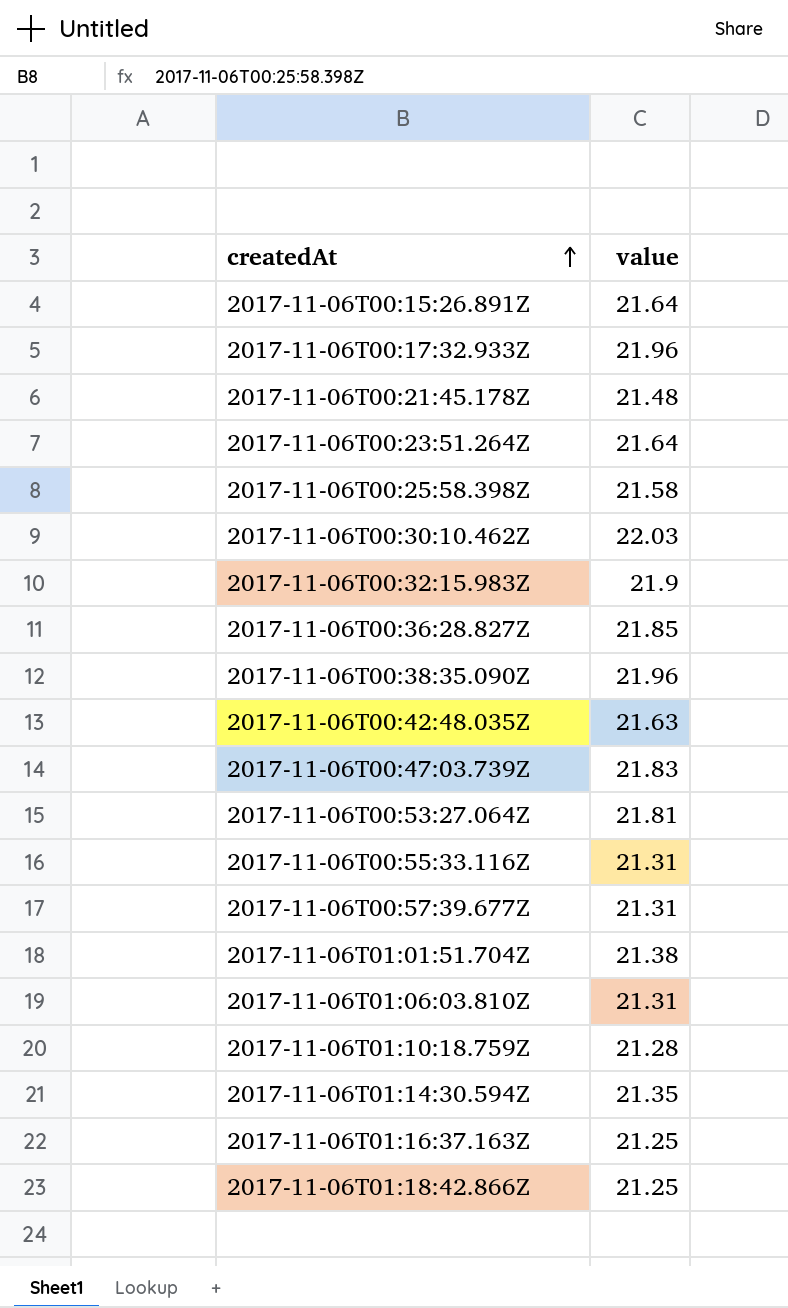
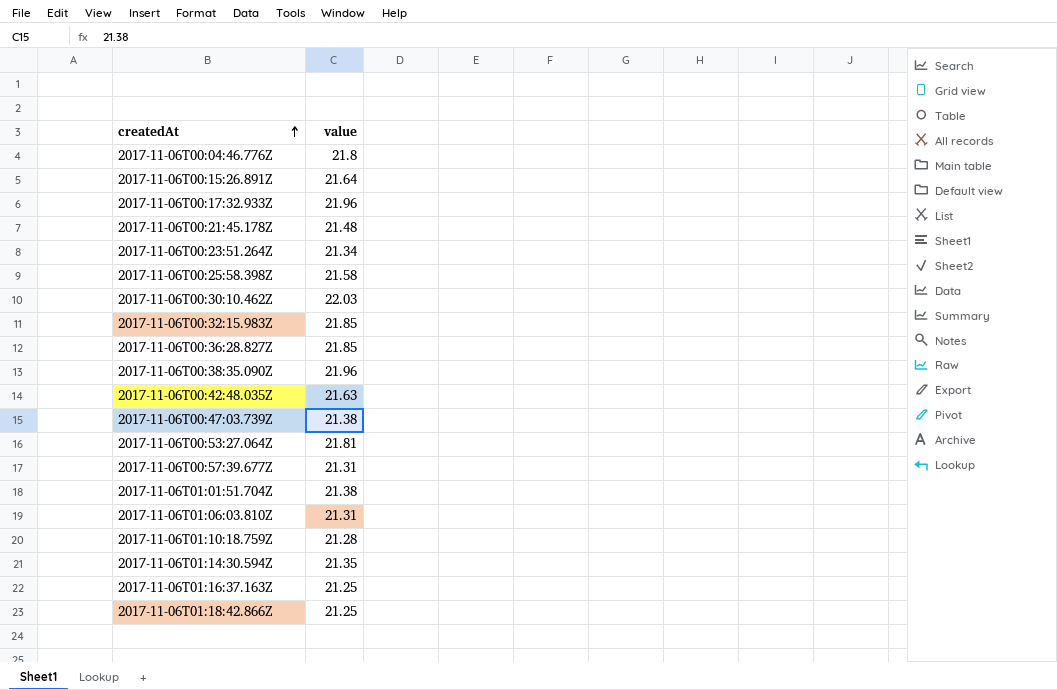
row 2017-11-06T00:55:33.116Z: 21.31 -> none
row 2017-11-06T00:04:46.776Z: none -> 21.8
2017-11-06T00:23:51.264Z | value: 21.64 -> 21.34
2017-11-06T00:32:15.983Z | value: 21.9 -> 21.85
2017-11-06T00:47:03.739Z | value: 21.83 -> 21.38

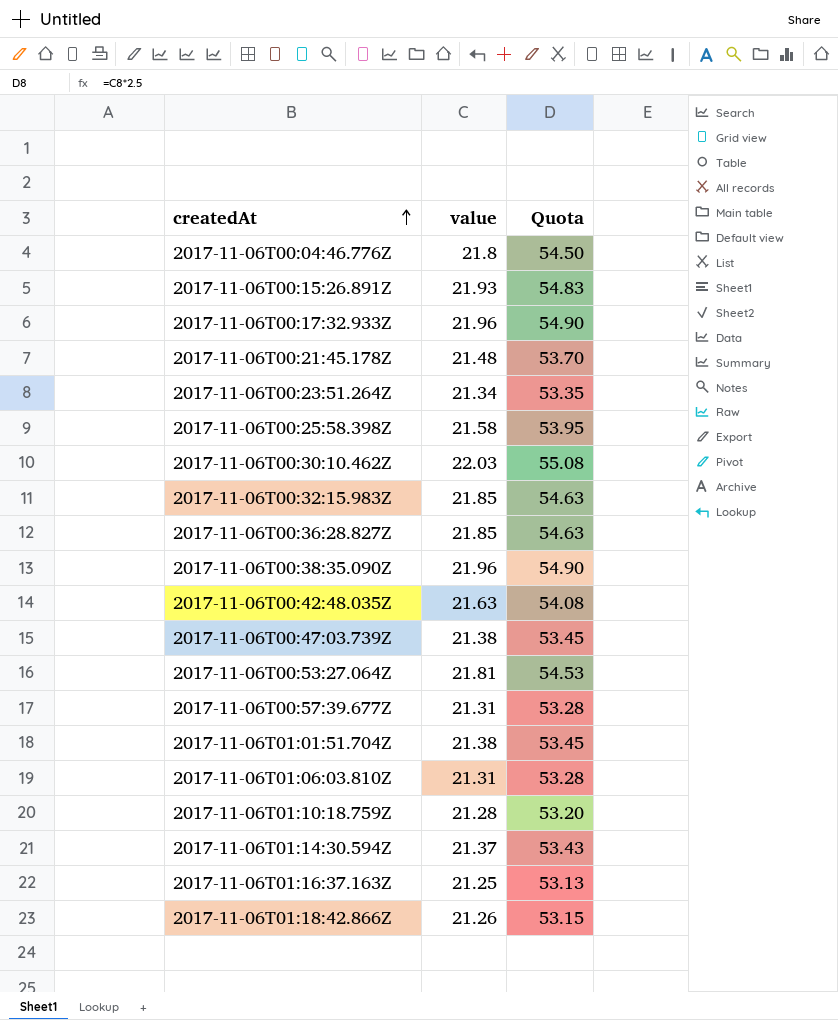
column Quota | formula: none -> [value] * 2.5
2017-11-06T00:15:26.891Z | value: 21.64 -> 21.93
2017-11-06T01:14:30.594Z | value: 21.35 -> 21.37
2017-11-06T01:18:42.866Z | value: 21.25 -> 21.26

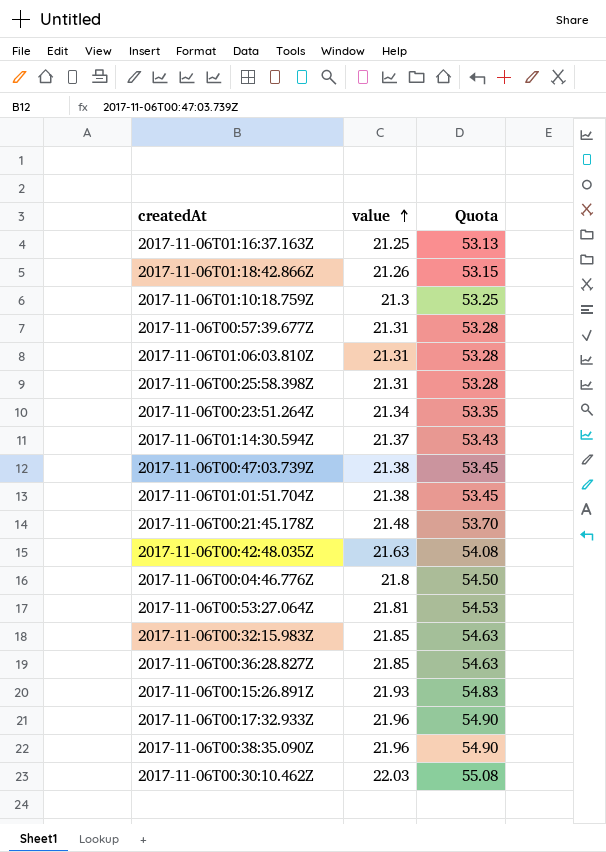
row order: createdAt ascending -> value ascending
2017-11-06T01:10:18.759Z | value: 21.28 -> 21.3
2017-11-06T01:10:18.759Z | Quota: 53.20 -> 53.25
2017-11-06T00:25:58.398Z | value: 21.58 -> 21.31
2017-11-06T00:25:58.398Z | Quota: 53.95 -> 53.28

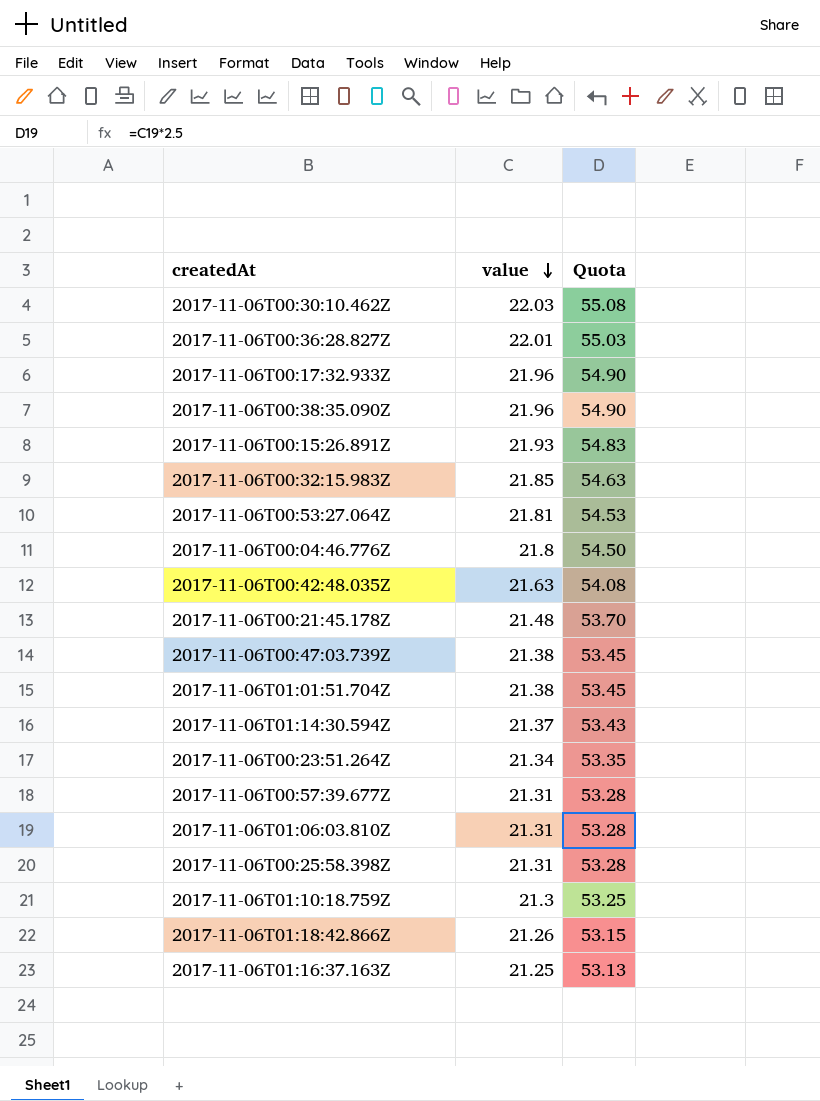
row order: value ascending -> value descending
2017-11-06T00:36:28.827Z | value: 21.85 -> 22.01
2017-11-06T00:36:28.827Z | Quota: 54.63 -> 55.03

